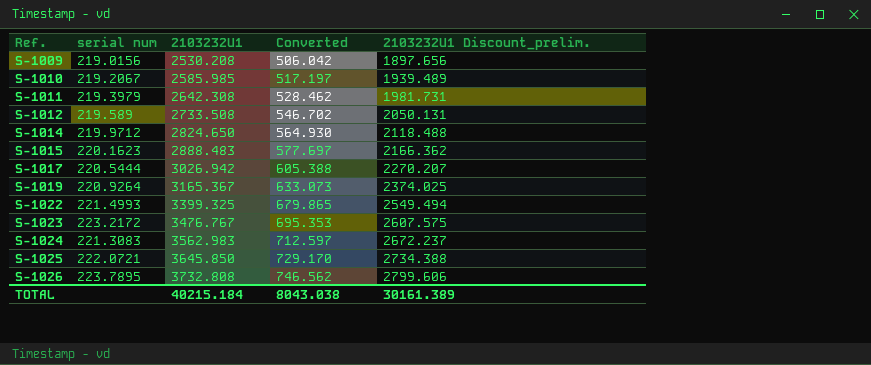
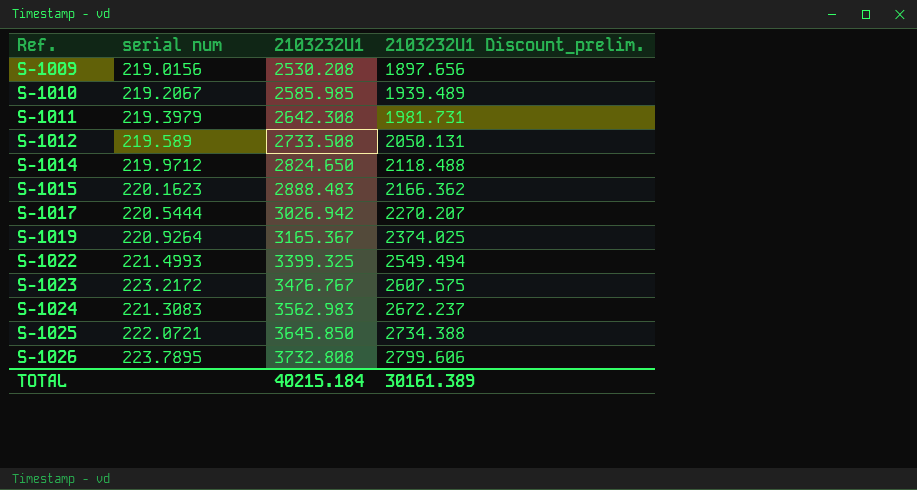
column Converted | formula: [2103232U1] * 0.2 -> none

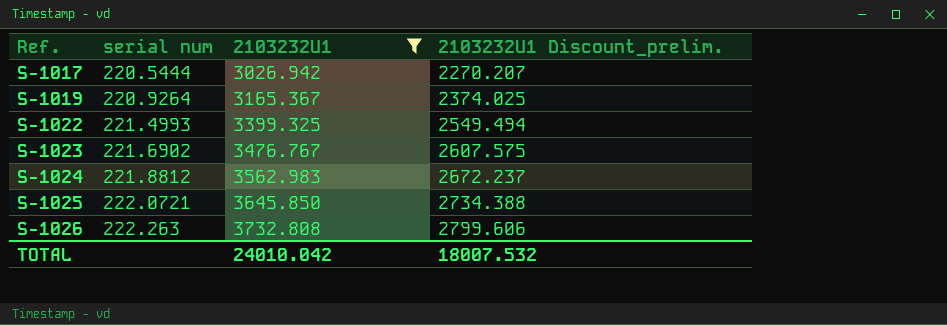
filter: none -> 2103232U1 >= 3026.942
S-1023 | serial num: 223.2172 -> 221.6902
S-1024 | serial num: 221.3083 -> 221.8812
S-1026 | serial num: 223.7895 -> 222.263
TOTAL | 2103232U1: 40215.184 -> 24010.042
TOTAL | 2103232U1 Discount_prelim.: 30161.389 -> 18007.532

